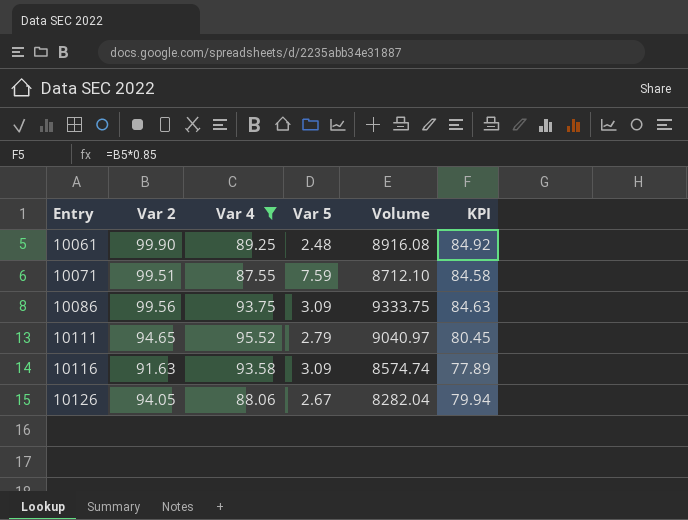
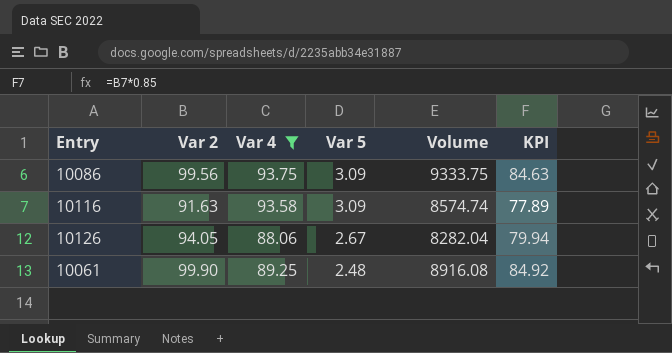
row order: Entry ascending -> Var 5 descending
row 10071: 99.51 | 87.55 | 7.59 | 8712.10 | 84.58 -> none
row 10111: 94.65 | 95.52 | 2.79 | 9040.97 | 80.45 -> none

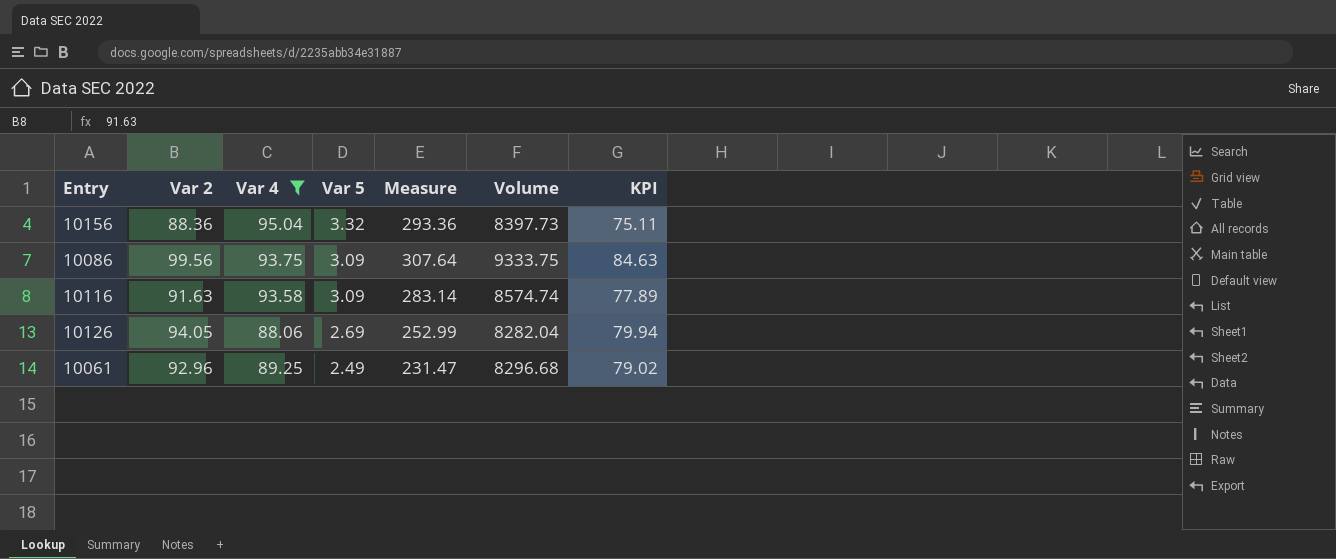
column Measure | formula: none -> [Var 2] * [Var 5]
row 10156: none -> 88.36 | 95.04 | 3.32 | 293.36 | 8397.73 | 75.11
10126 | Var 5: 2.67 -> 2.69
10061 | Var 2: 99.90 -> 92.96
10061 | Var 5: 2.48 -> 2.49
10061 | Volume: 8916.08 -> 8296.68
10061 | KPI: 84.92 -> 79.02

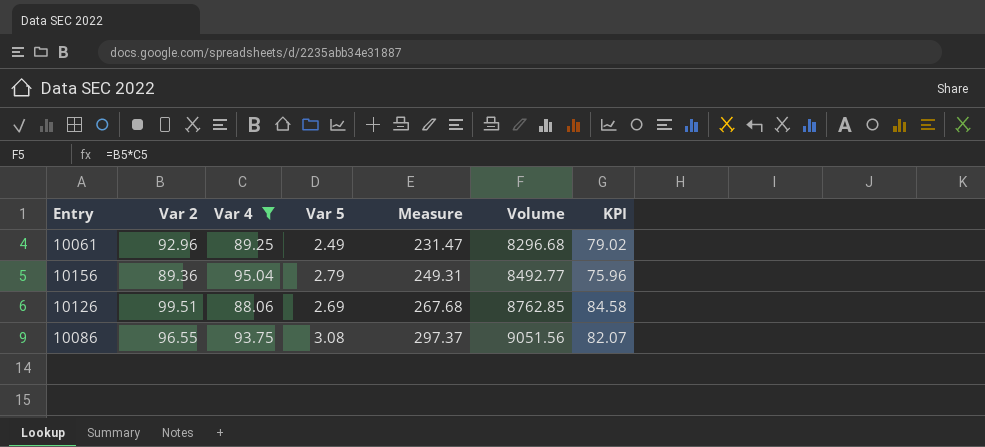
row order: Var 5 descending -> Measure ascending
row 10116: 91.63 | 93.58 | 3.09 | 283.14 | 8574.74 | 77.89 -> none
10156 | Var 2: 88.36 -> 89.36
10156 | Var 5: 3.32 -> 2.79
10156 | Measure: 293.36 -> 249.31
10156 | Volume: 8397.73 -> 8492.77
10156 | KPI: 75.11 -> 75.96
10126 | Var 2: 94.05 -> 99.51
10126 | Measure: 252.99 -> 267.68
10126 | Volume: 8282.04 -> 8762.85
10126 | KPI: 79.94 -> 84.58
10086 | Var 2: 99.56 -> 96.55
10086 | Var 5: 3.09 -> 3.08
10086 | Measure: 307.64 -> 297.37
10086 | Volume: 9333.75 -> 9051.56
10086 | KPI: 84.63 -> 82.07

